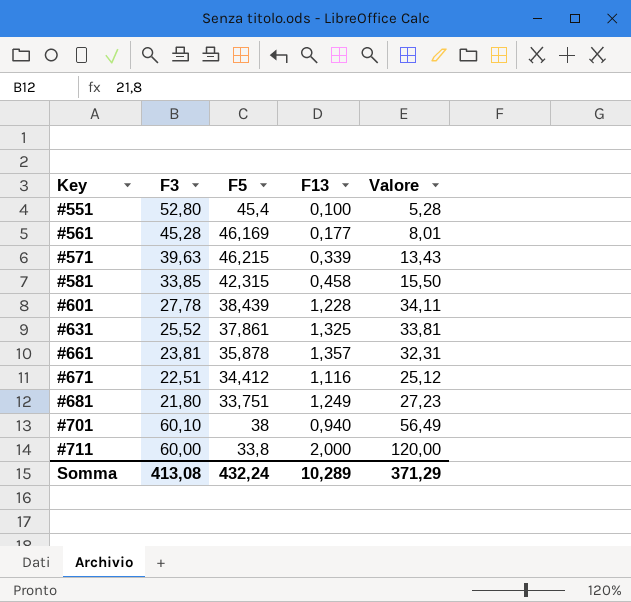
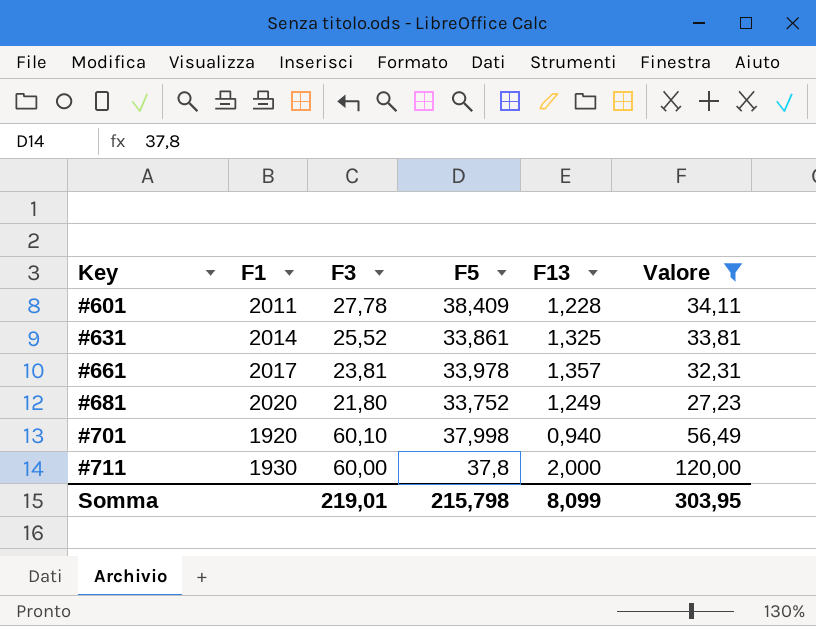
filter: none -> Valore >= 27,23
column F1 | position: none -> 2
#601 | F5: 38,439 -> 38,409
#631 | F5: 37,861 -> 33,861
#661 | F5: 35,878 -> 33,978
#681 | F5: 33,751 -> 33,752
#701 | F5: 38 -> 37,998
#711 | F5: 33,8 -> 37,8
Somma | F3: 413,08 -> 219,01
Somma | F5: 432,24 -> 215,798
Somma | F13: 10,289 -> 8,099
Somma | Valore: 371,29 -> 303,95

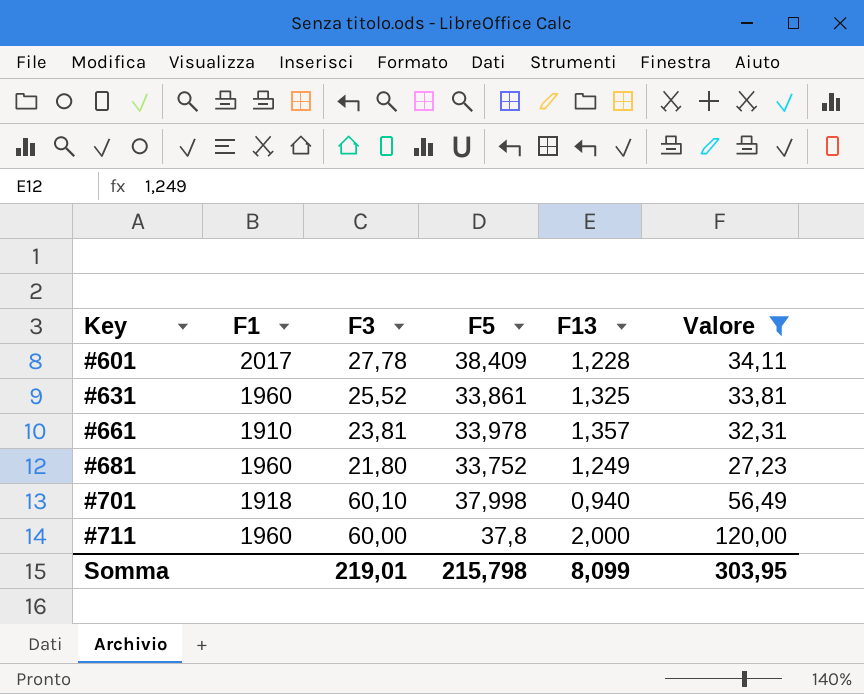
#601 | F1: 2011 -> 2017
#631 | F1: 2014 -> 1960
#661 | F1: 2017 -> 1910
#681 | F1: 2020 -> 1960
#701 | F1: 1920 -> 1918
#711 | F1: 1930 -> 1960

